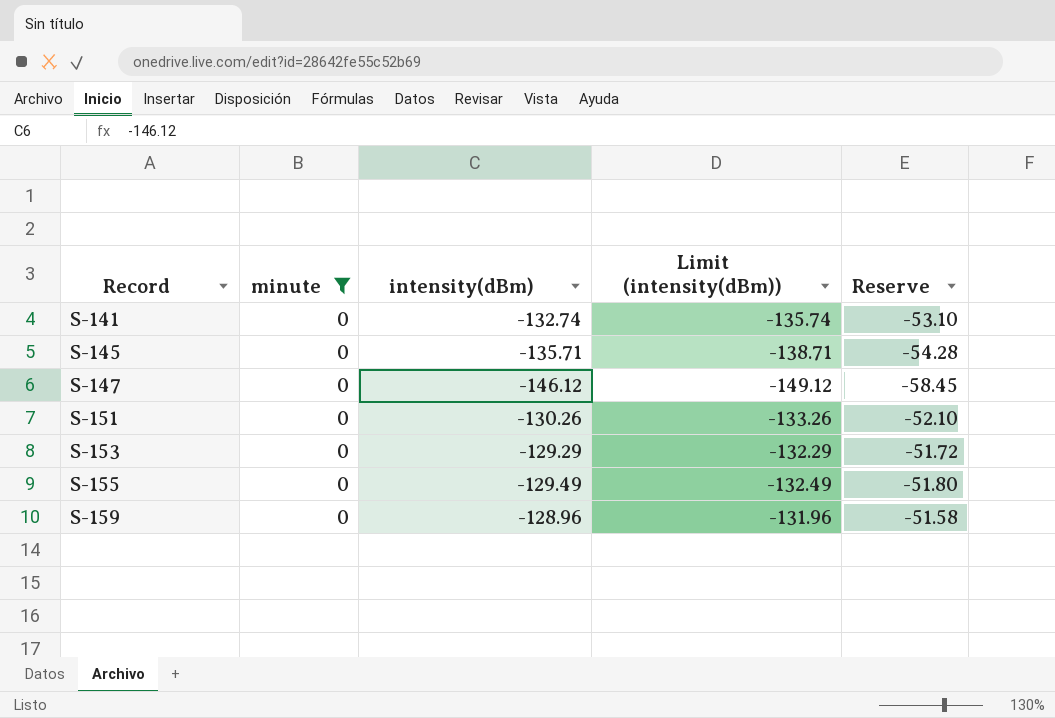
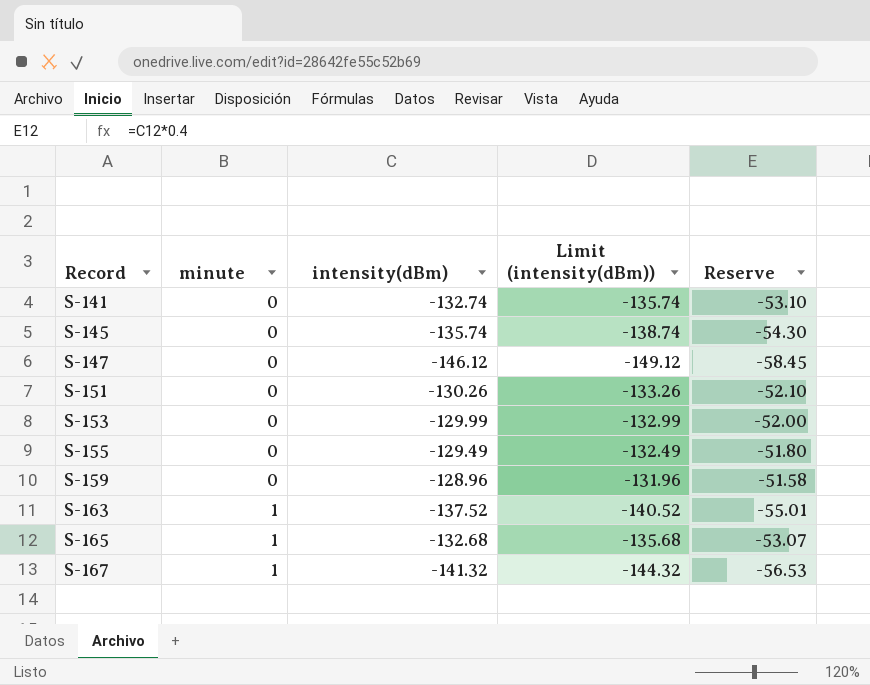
filter: minute = 0 -> none
S-145 | intensity(dBm): -135.71 -> -135.74
S-145 | Limit (intensity(dBm)): -138.71 -> -138.74
S-145 | Reserve: -54.28 -> -54.30
S-153 | intensity(dBm): -129.29 -> -129.99
S-153 | Limit (intensity(dBm)): -132.29 -> -132.99
S-153 | Reserve: -51.72 -> -52.00

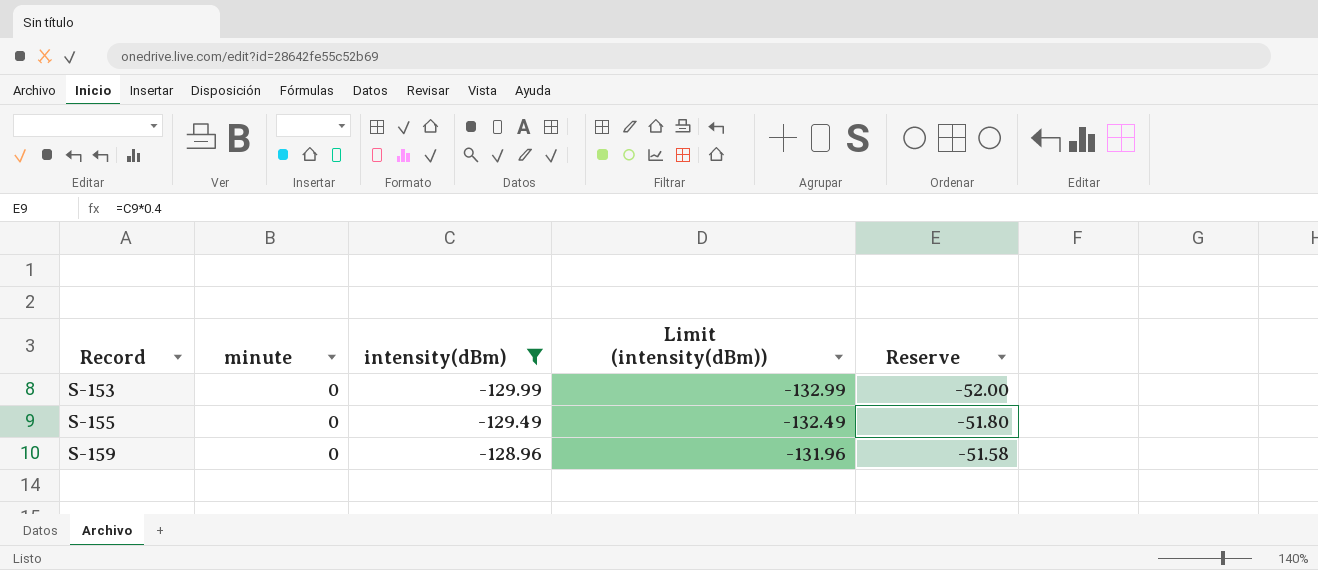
filter: none -> intensity(dBm) >= -129.99

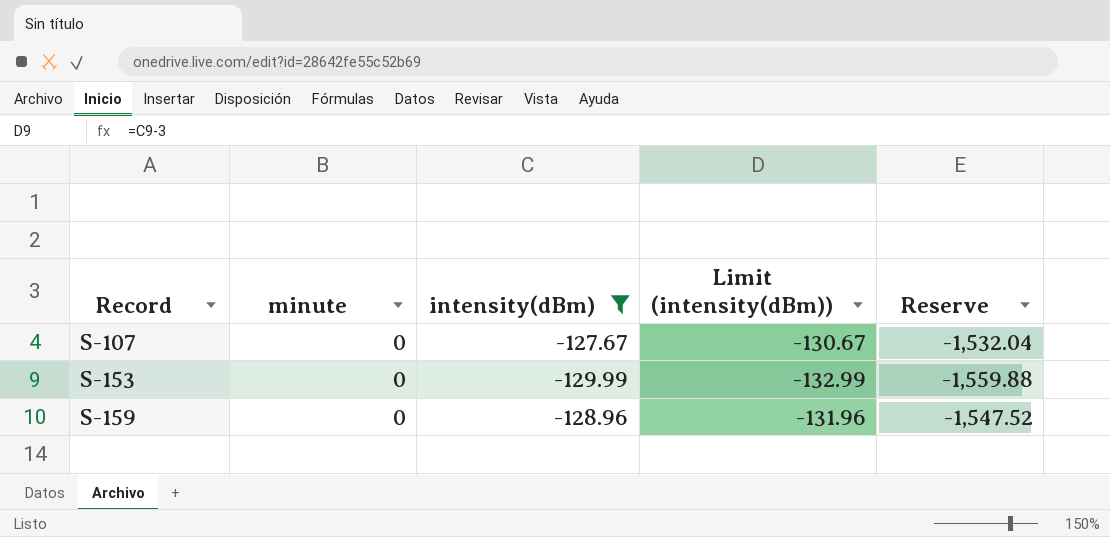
column Reserve | formula: [intensity(dBm)] * 0.4 -> [intensity(dBm)] * 12
row S-155: 0 | -129.49 | -132.49 | -51.80 -> none
row S-107: none -> 0 | -127.67 | -130.67 | -1,532.04

